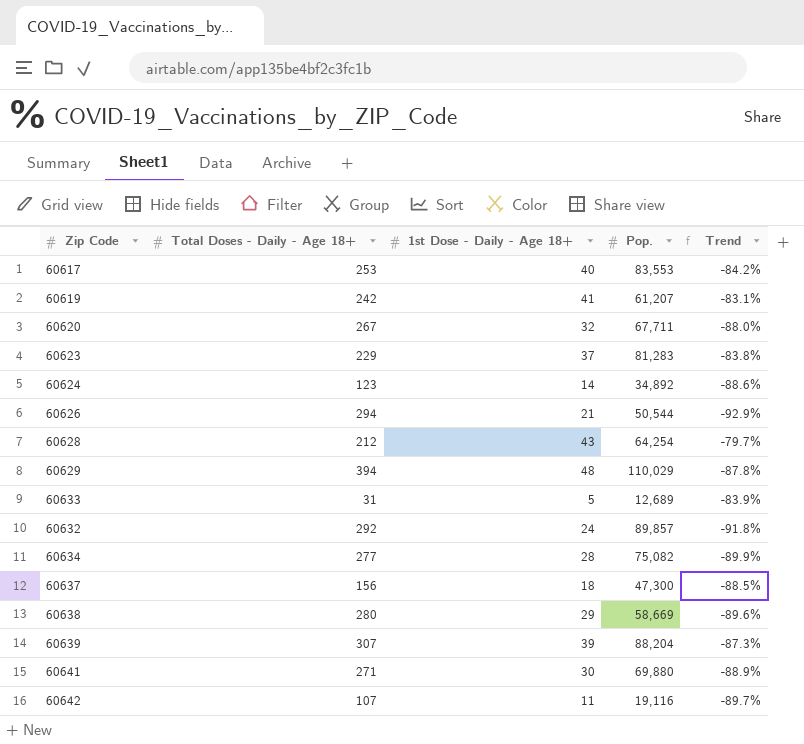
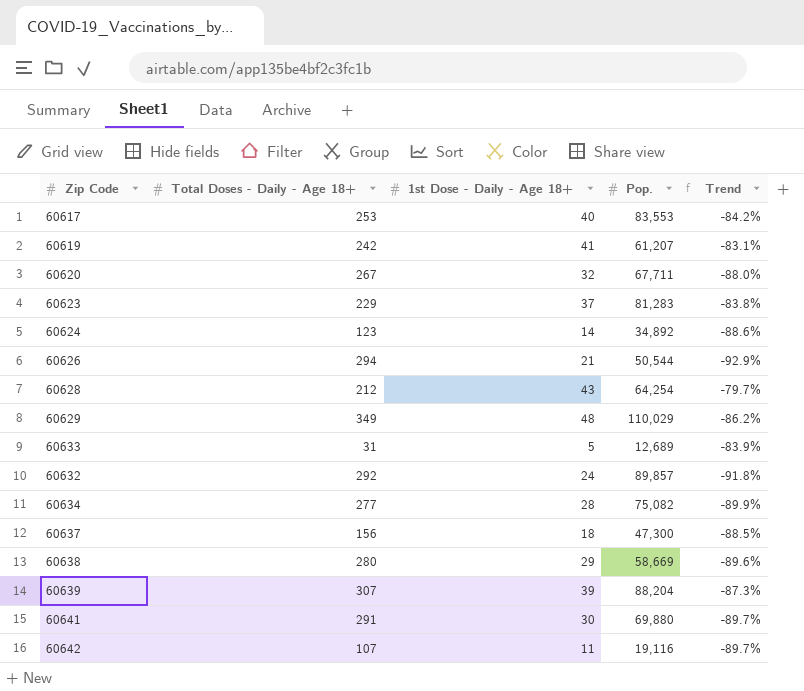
60629 | Total Doses - Daily - Age 18+: 394 -> 349
60629 | Trend: -87.8% -> -86.2%
60641 | Total Doses - Daily - Age 18+: 271 -> 291
60641 | Trend: -88.9% -> -89.7%

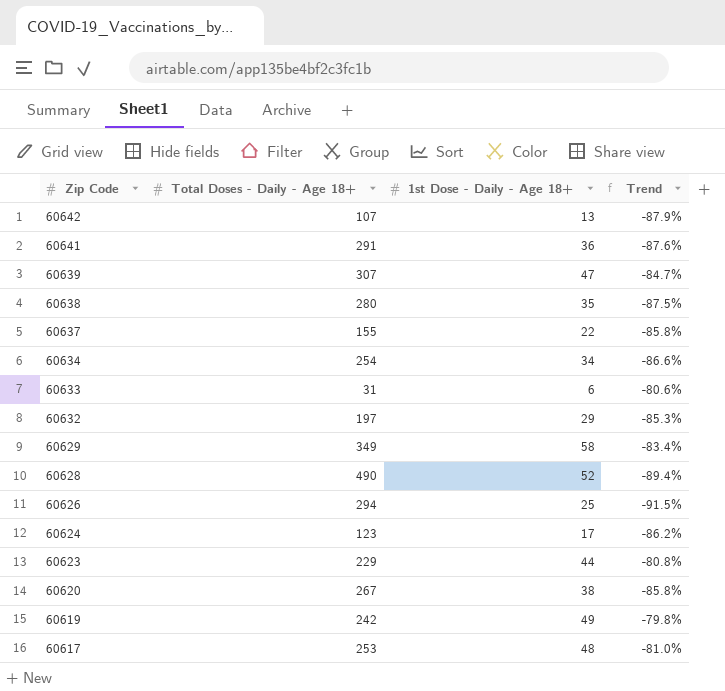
row order: none -> Zip Code descending
column Pop. | position: 4 -> none
60642 | 1st Dose - Daily - Age 18+: 11 -> 13
60642 | Trend: -89.7% -> -87.9%
60641 | 1st Dose - Daily - Age 18+: 30 -> 36
60641 | Trend: -89.7% -> -87.6%
60639 | 1st Dose - Daily - Age 18+: 39 -> 47
60639 | Trend: -87.3% -> -84.7%
60638 | 1st Dose - Daily - Age 18+: 29 -> 35
60638 | Trend: -89.6% -> -87.5%
60637 | Total Doses - Daily - Age 18+: 156 -> 155
60637 | 1st Dose - Daily - Age 18+: 18 -> 22
60637 | Trend: -88.5% -> -85.8%
60634 | Total Doses - Daily - Age 18+: 277 -> 254
60634 | 1st Dose - Daily - Age 18+: 28 -> 34
60634 | Trend: -89.9% -> -86.6%
60633 | 1st Dose - Daily - Age 18+: 5 -> 6
60633 | Trend: -83.9% -> -80.6%
60632 | Total Doses - Daily - Age 18+: 292 -> 197
60632 | 1st Dose - Daily - Age 18+: 24 -> 29
60632 | Trend: -91.8% -> -85.3%
60629 | 1st Dose - Daily - Age 18+: 48 -> 58
60629 | Trend: -86.2% -> -83.4%
60628 | Total Doses - Daily - Age 18+: 212 -> 490
60628 | 1st Dose - Daily - Age 18+: 43 -> 52
60628 | Trend: -79.7% -> -89.4%
60626 | 1st Dose - Daily - Age 18+: 21 -> 25
60626 | Trend: -92.9% -> -91.5%
60624 | 1st Dose - Daily - Age 18+: 14 -> 17
60624 | Trend: -88.6% -> -86.2%
60623 | 1st Dose - Daily - Age 18+: 37 -> 44
60623 | Trend: -83.8% -> -80.8%
60620 | 1st Dose - Daily - Age 18+: 32 -> 38
60620 | Trend: -88.0% -> -85.8%
60619 | 1st Dose - Daily - Age 18+: 41 -> 49
60619 | Trend: -83.1% -> -79.8%
60617 | 1st Dose - Daily - Age 18+: 40 -> 48
60617 | Trend: -84.2% -> -81.0%

